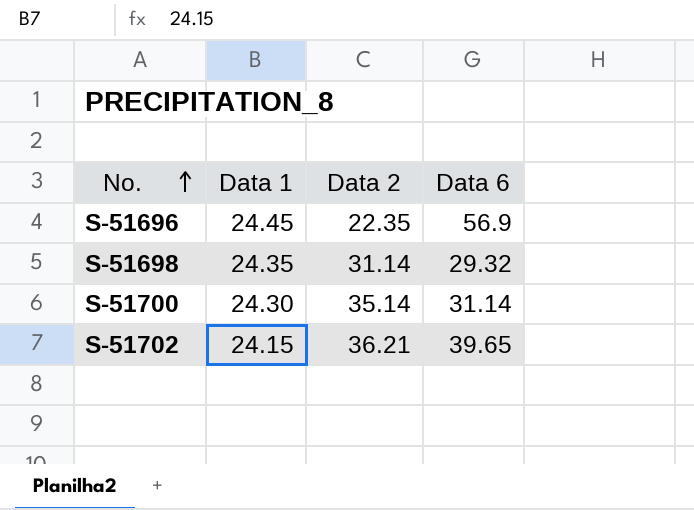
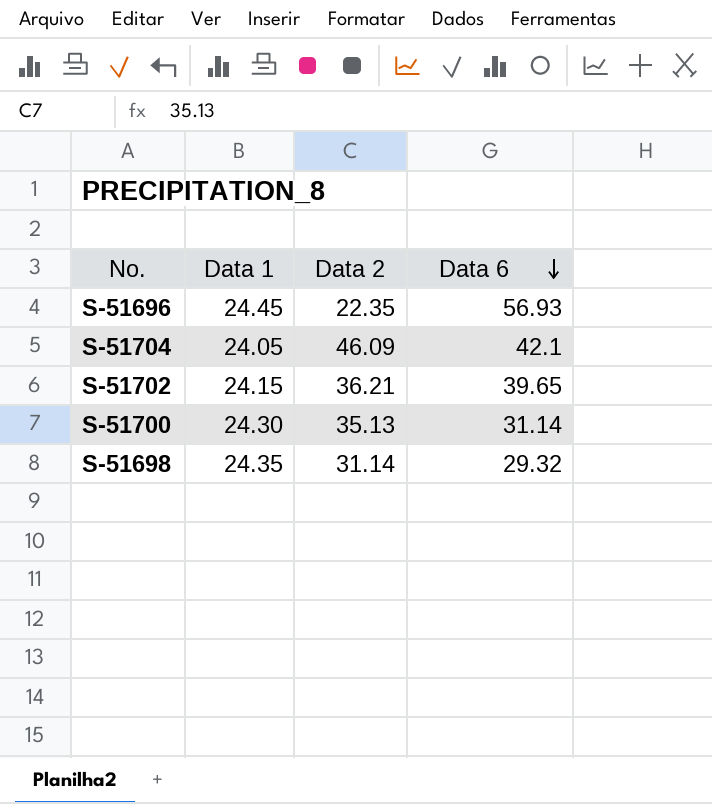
row order: No. ascending -> Data 6 descending
S-51696 | Data 6: 56.9 -> 56.93
row S-51704: none -> 24.05 | 46.09 | 42.1
S-51700 | Data 2: 35.14 -> 35.13

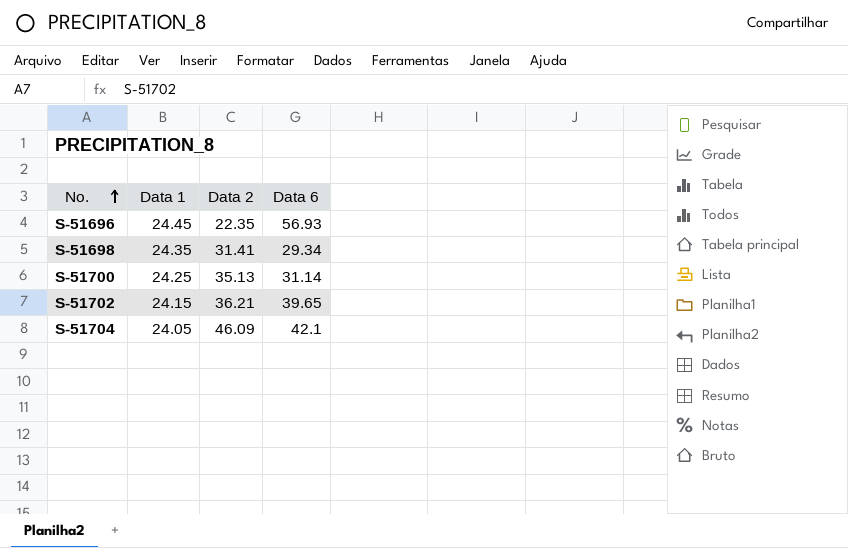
row order: Data 6 descending -> No. ascending
S-51698 | Data 2: 31.14 -> 31.41
S-51698 | Data 6: 29.32 -> 29.34
S-51700 | Data 1: 24.30 -> 24.25

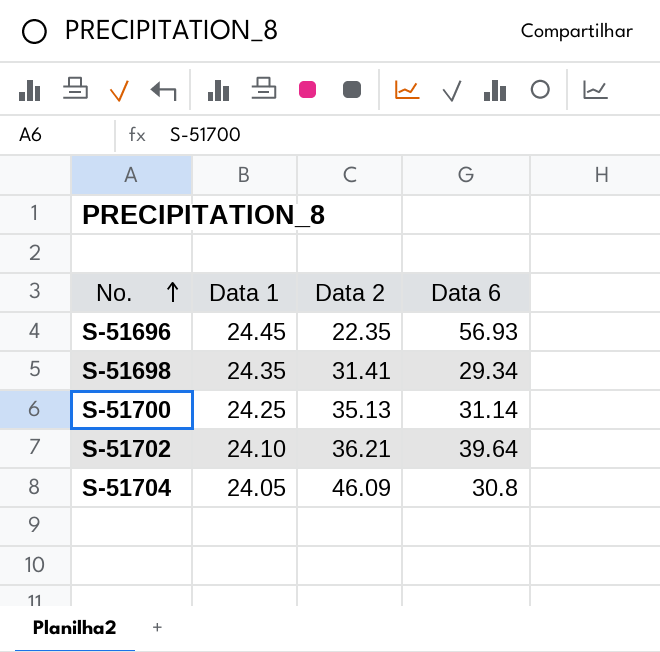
S-51702 | Data 1: 24.15 -> 24.10
S-51702 | Data 6: 39.65 -> 39.64
S-51704 | Data 6: 42.1 -> 30.8

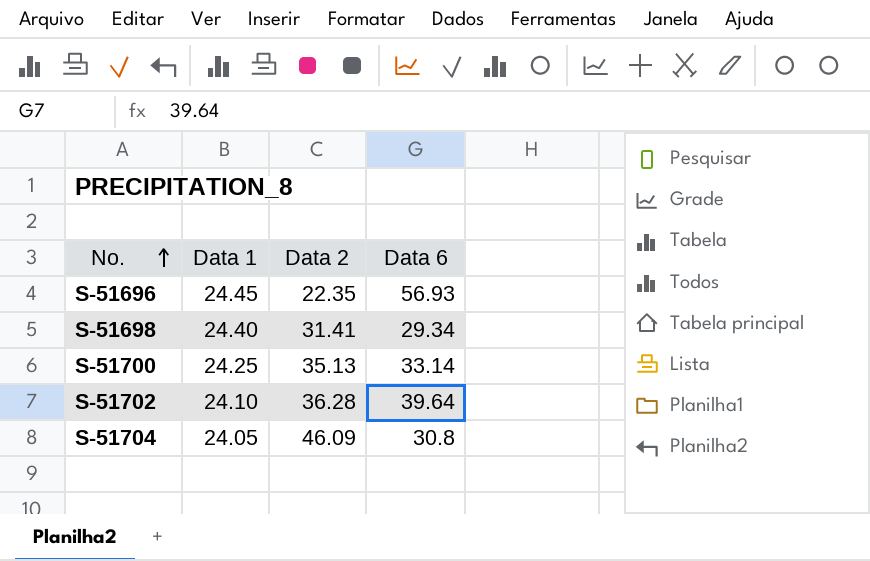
S-51698 | Data 1: 24.35 -> 24.40
S-51700 | Data 6: 31.14 -> 33.14
S-51702 | Data 2: 36.21 -> 36.28

